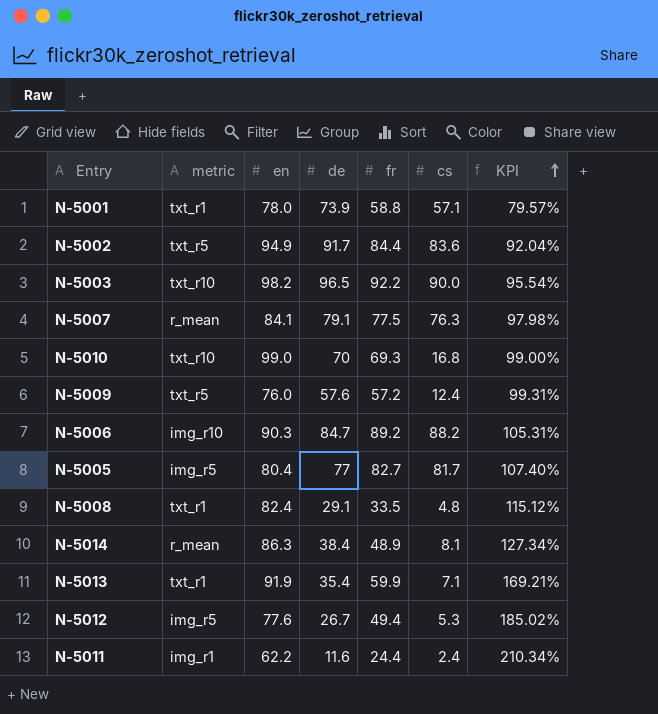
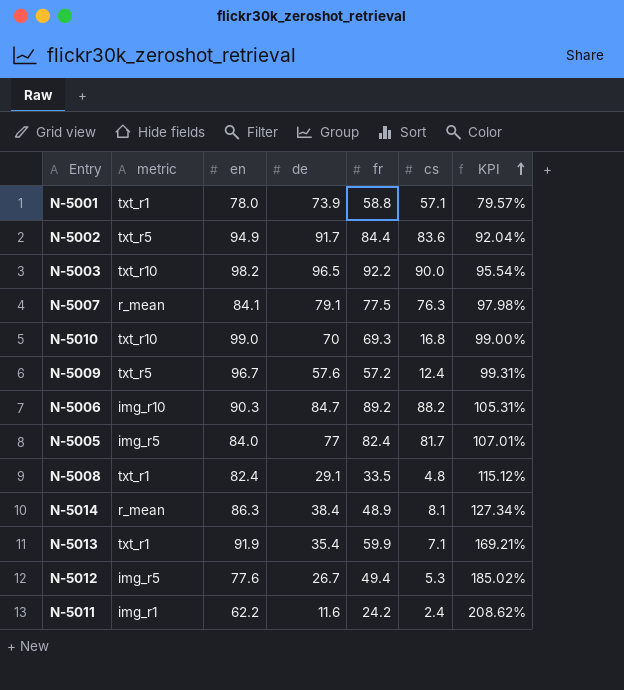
N-5009 | en: 76.0 -> 96.7
N-5005 | en: 80.4 -> 84.0
N-5005 | fr: 82.7 -> 82.4
N-5005 | KPI: 107.40% -> 107.01%
N-5011 | fr: 24.4 -> 24.2
N-5011 | KPI: 210.34% -> 208.62%

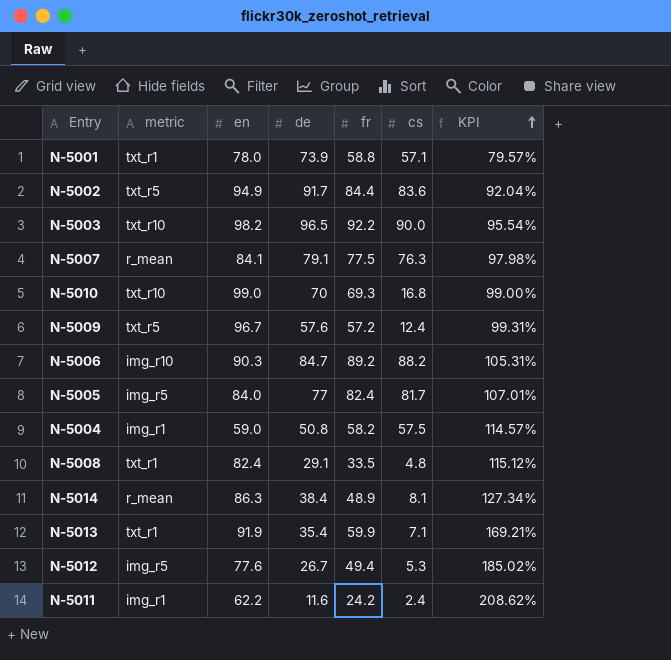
row N-5004: none -> img_r1 | 59.0 | 50.8 | 58.2 | 57.5 | 114.57%

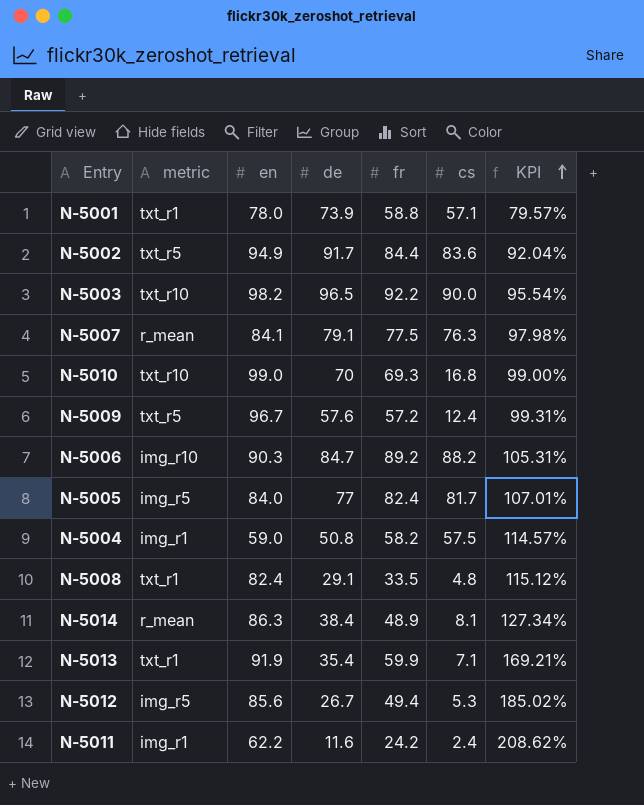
N-5012 | en: 77.6 -> 85.6

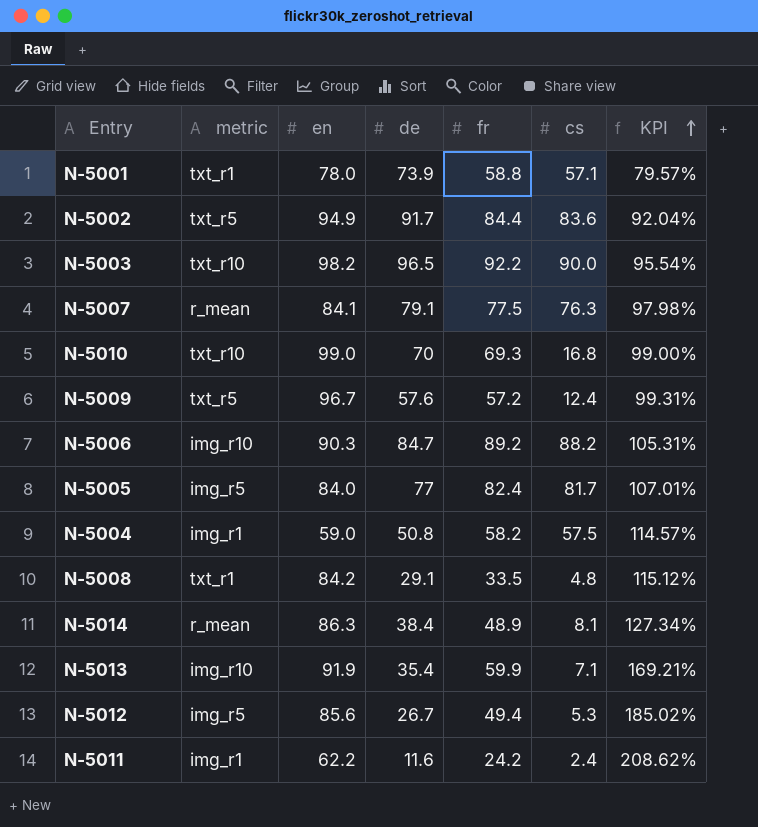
N-5008 | en: 82.4 -> 84.2
N-5013 | metric: txt_r1 -> img_r10

